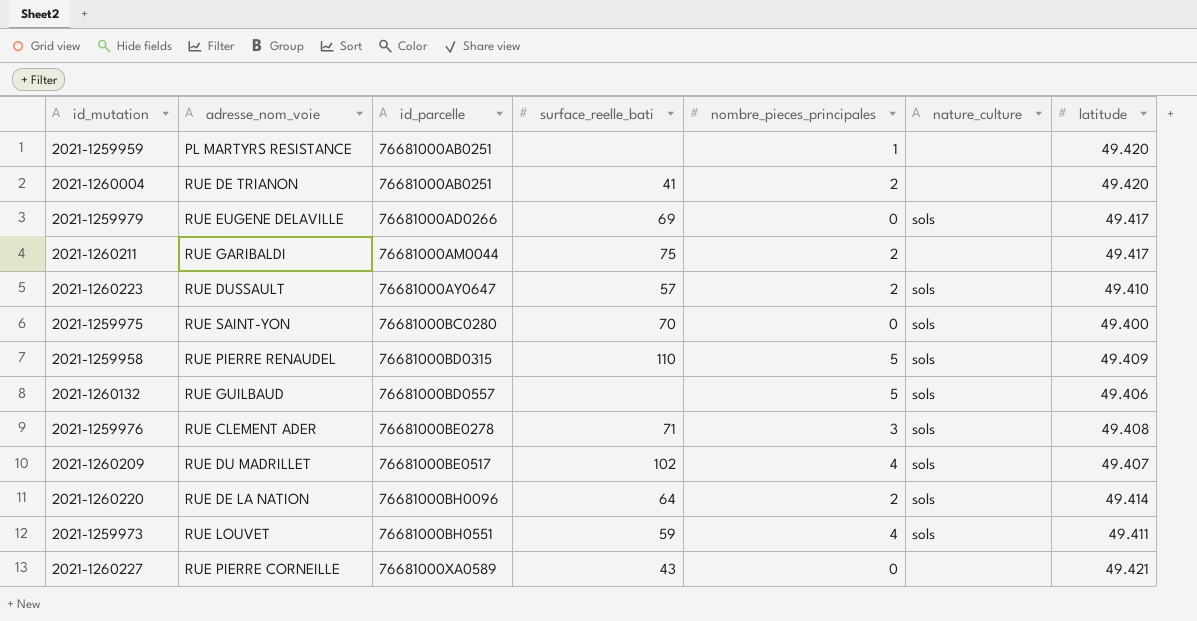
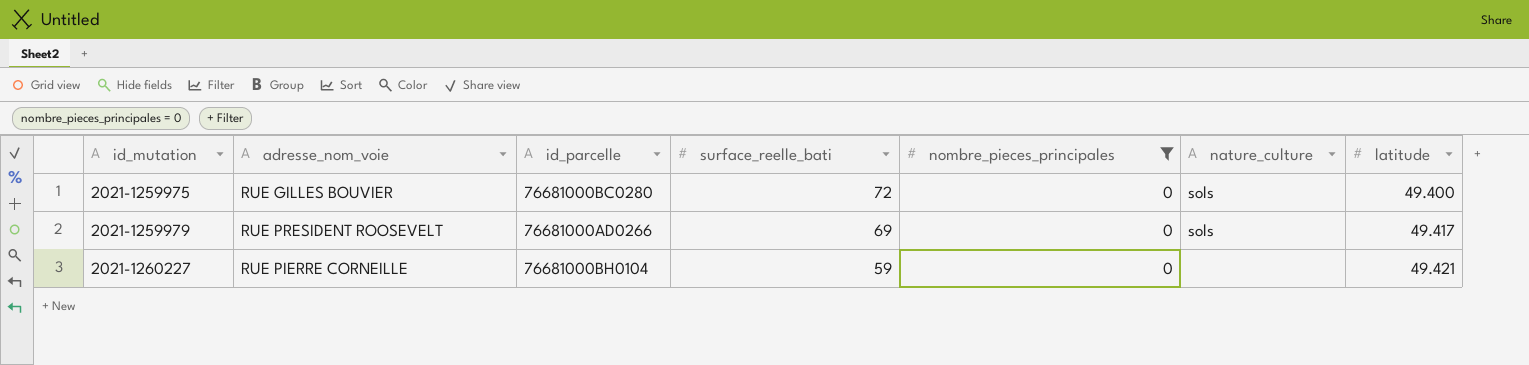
filter: none -> nombre_pieces_principales = 0
row order: id_parcelle ascending -> id_mutation ascending
2021-1259975 | adresse_nom_voie: RUE SAINT-YON -> RUE GILLES BOUVIER
2021-1259975 | surface_reelle_bati: 70 -> 72
2021-1259979 | adresse_nom_voie: RUE EUGENE DELAVILLE -> RUE PRESIDENT ROOSEVELT
2021-1260227 | id_parcelle: 76681000XA0589 -> 76681000BH0104
2021-1260227 | surface_reelle_bati: 43 -> 59

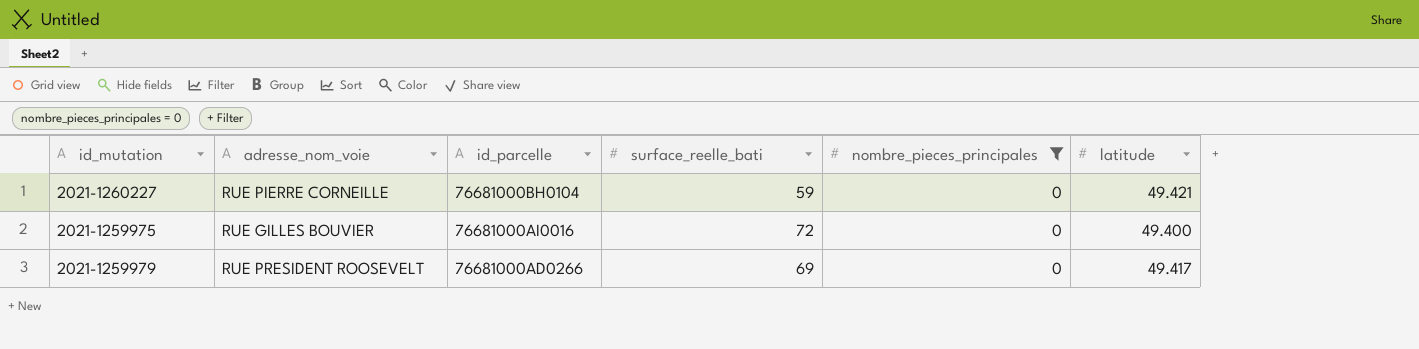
row order: id_mutation ascending -> id_parcelle descending
column nature_culture | position: 6 -> none
2021-1259975 | id_parcelle: 76681000BC0280 -> 76681000AI0016

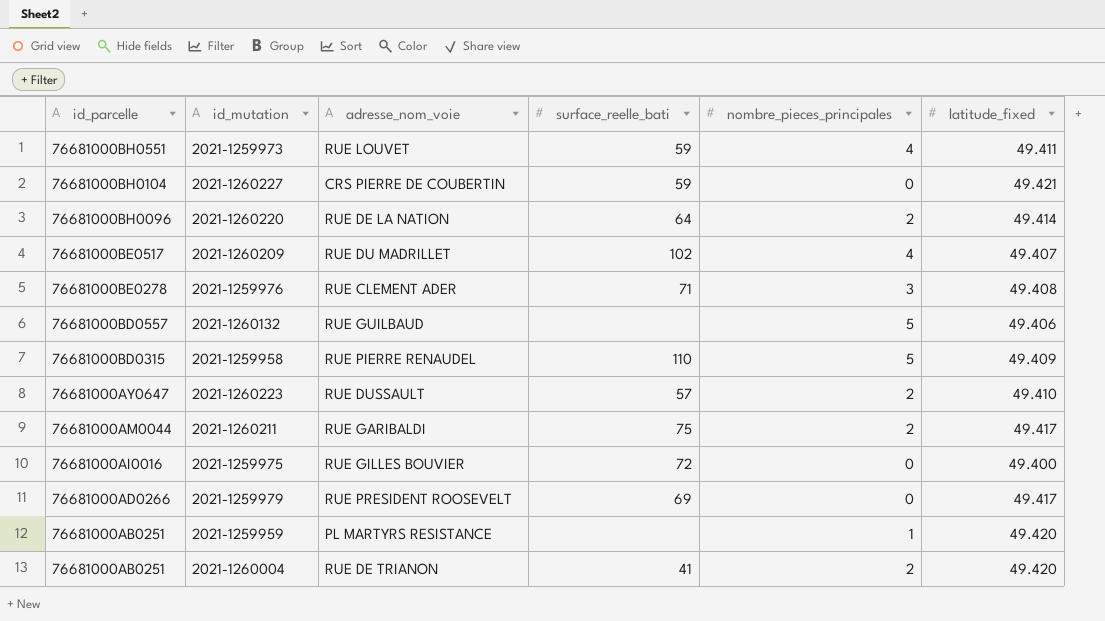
filter: nombre_pieces_principales = 0 -> none
column id_parcelle | position: 3 -> 1
column name: latitude -> latitude_fixed
2021-1260227 | adresse_nom_voie: RUE PIERRE CORNEILLE -> CRS PIERRE DE COUBERTIN

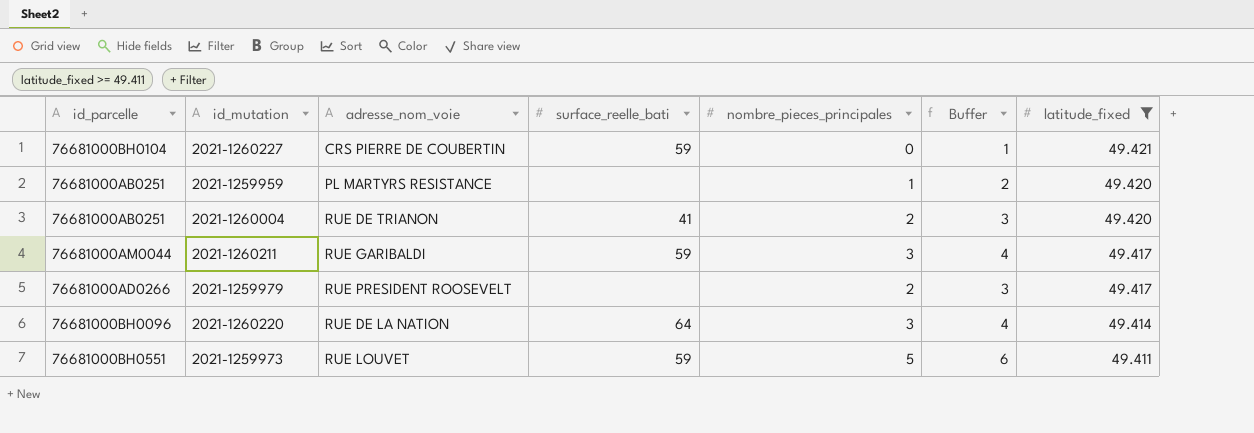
filter: none -> latitude_fixed >= 49.411
row order: id_parcelle descending -> latitude_fixed descending
column Buffer | formula: none -> [nombre_pieces_principales] + 1
2021-1260211 | surface_reelle_bati: 75 -> 59
2021-1260211 | nombre_pieces_principales: 2 -> 3
2021-1259979 | surface_reelle_bati: 69 -> none
2021-1259979 | nombre_pieces_principales: 0 -> 2
2021-1260220 | nombre_pieces_principales: 2 -> 3
2021-1259973 | nombre_pieces_principales: 4 -> 5

